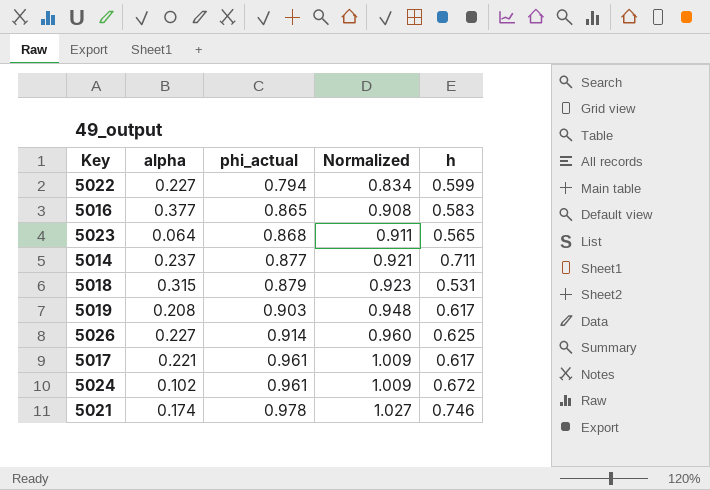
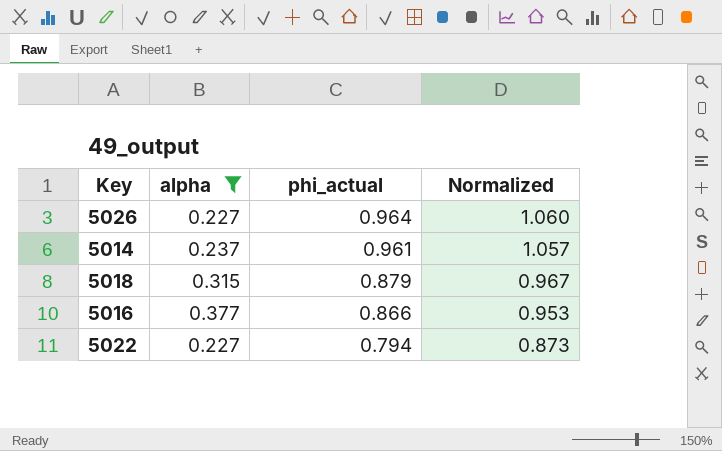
filter: none -> alpha >= 0.227
row order: phi_actual ascending -> phi_actual descending
column h | position: 5 -> none
column Normalized | formula: [phi_actual] * 1.05 -> [phi_actual] * 1.1
5026 | phi_actual: 0.914 -> 0.964
5014 | phi_actual: 0.877 -> 0.961
5016 | phi_actual: 0.865 -> 0.866

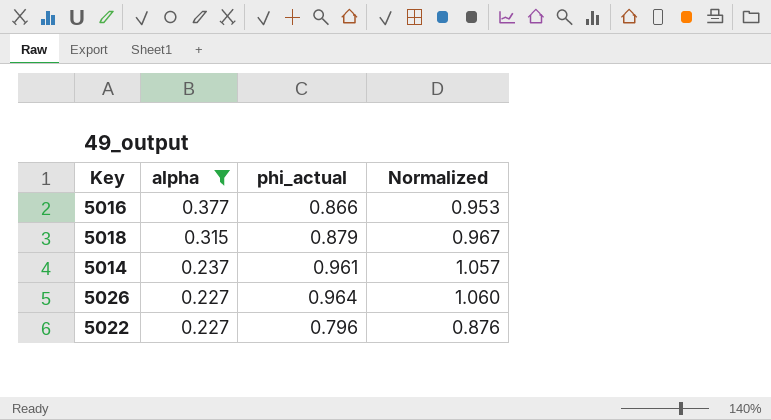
row order: phi_actual descending -> alpha descending
5022 | phi_actual: 0.794 -> 0.796
5022 | Normalized: 0.873 -> 0.876

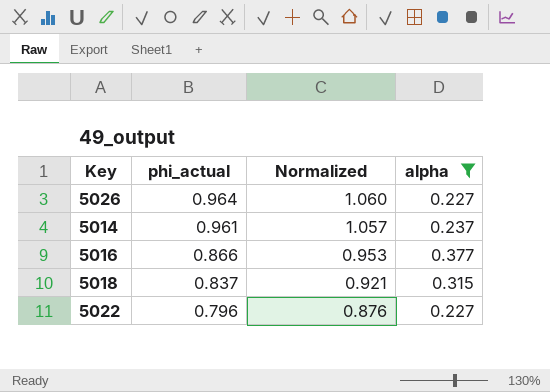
row order: alpha descending -> phi_actual descending
column alpha | position: 2 -> 4
5018 | phi_actual: 0.879 -> 0.837
5018 | Normalized: 0.967 -> 0.921

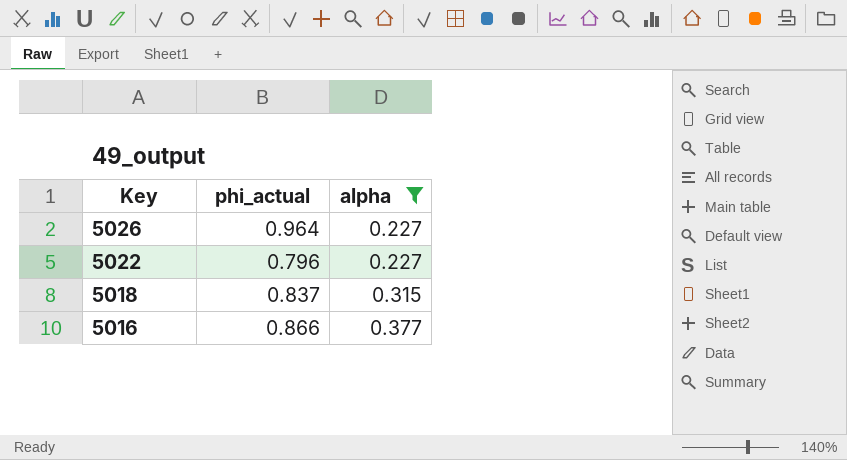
row order: phi_actual descending -> Key descending
column Normalized | formula: [phi_actual] * 1.1 -> none
row 5014: 0.961 | 1.057 | 0.237 -> none

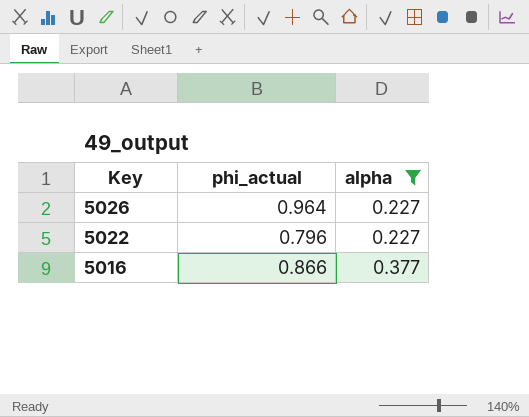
row 5018: 0.837 | 0.315 -> none

